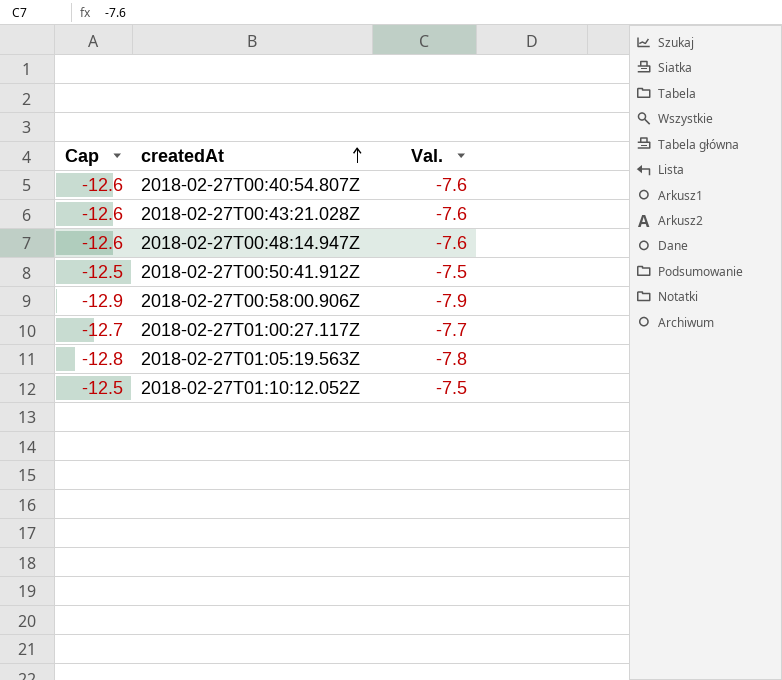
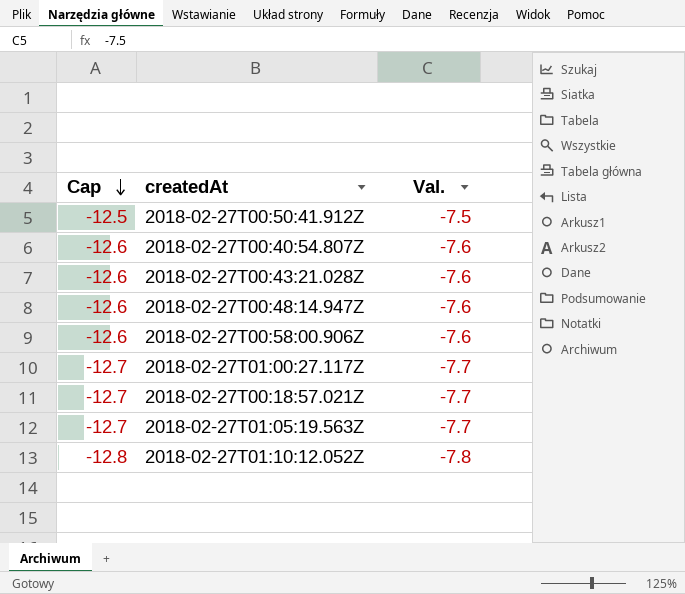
row order: createdAt ascending -> Cap descending
2018-02-27T00:58:00.906Z | Cap: -12.9 -> -12.6
2018-02-27T00:58:00.906Z | Val.: -7.9 -> -7.6
row 2018-02-27T00:18:57.021Z: none -> -12.7 | -7.7
2018-02-27T01:05:19.563Z | Cap: -12.8 -> -12.7
2018-02-27T01:05:19.563Z | Val.: -7.8 -> -7.7
2018-02-27T01:10:12.052Z | Cap: -12.5 -> -12.8
2018-02-27T01:10:12.052Z | Val.: -7.5 -> -7.8

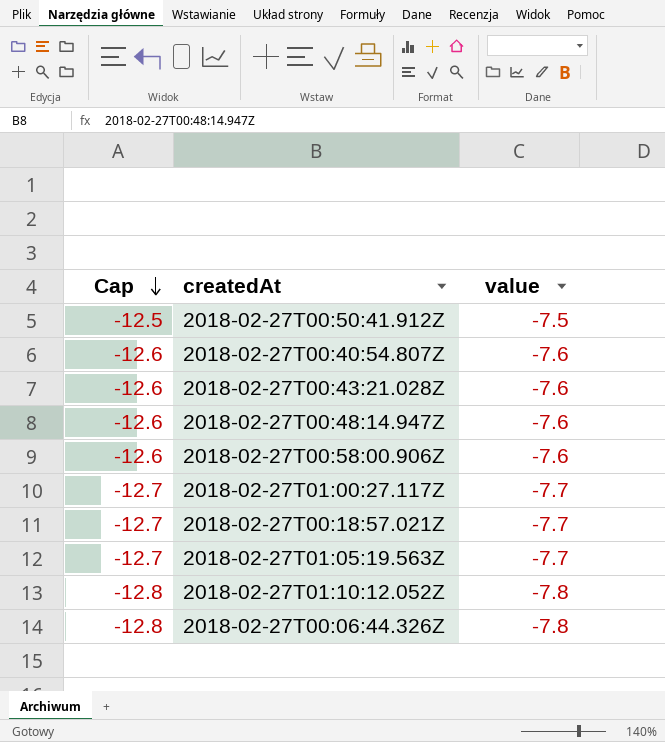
column name: Val. -> value
row 2018-02-27T00:06:44.326Z: none -> -12.8 | -7.8

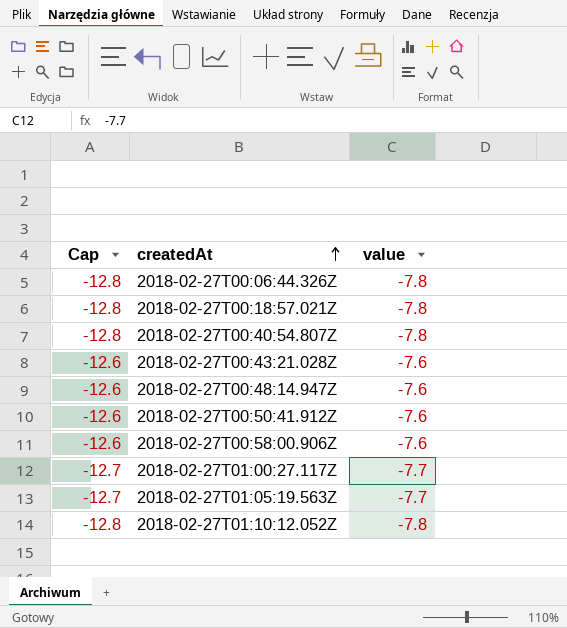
row order: Cap descending -> createdAt ascending
2018-02-27T00:18:57.021Z | Cap: -12.7 -> -12.8
2018-02-27T00:18:57.021Z | value: -7.7 -> -7.8
2018-02-27T00:40:54.807Z | Cap: -12.6 -> -12.8
2018-02-27T00:40:54.807Z | value: -7.6 -> -7.8
2018-02-27T00:50:41.912Z | Cap: -12.5 -> -12.6
2018-02-27T00:50:41.912Z | value: -7.5 -> -7.6

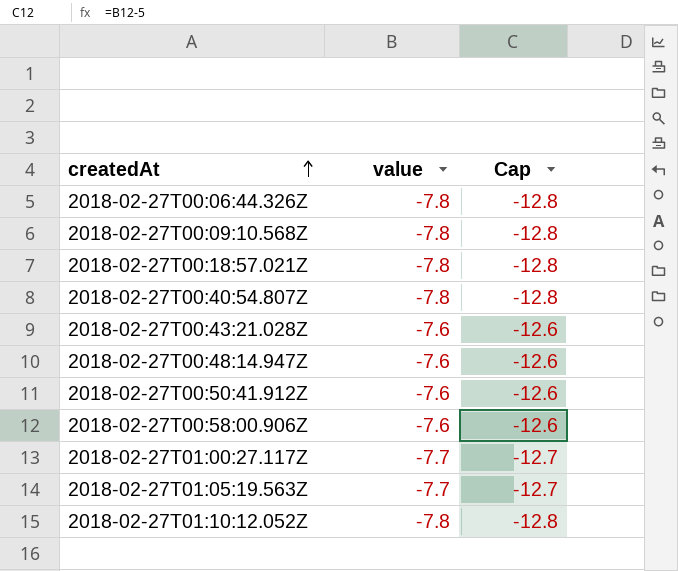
column Cap | position: 1 -> 3
row 2018-02-27T00:09:10.568Z: none -> -7.8 | -12.8

